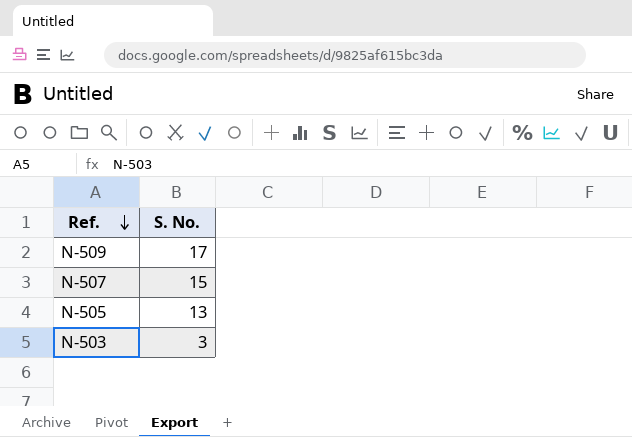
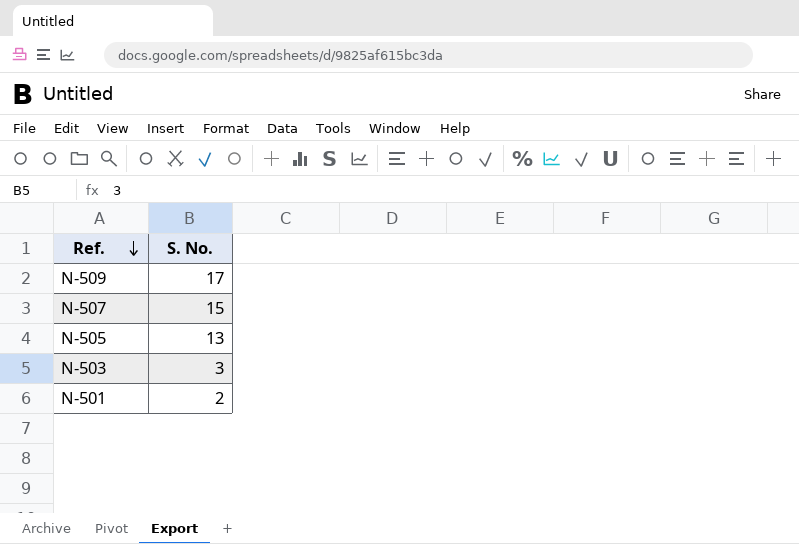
row N-501: none -> 2

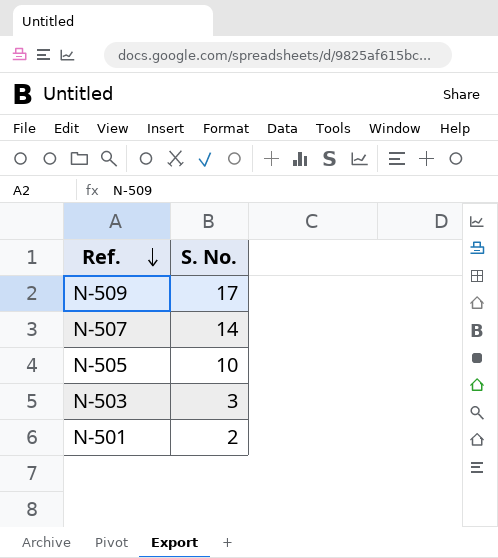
N-507 | S. No.: 15 -> 14
N-505 | S. No.: 13 -> 10

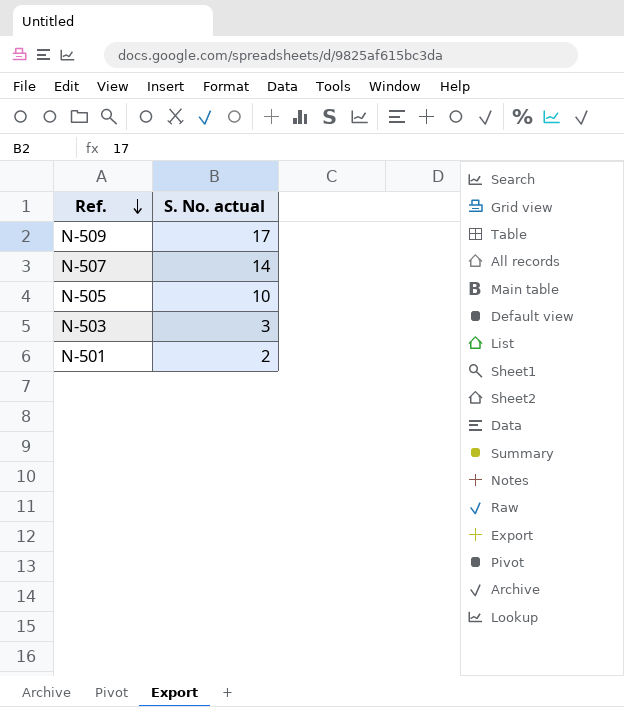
column name: S. No. -> S. No. actual

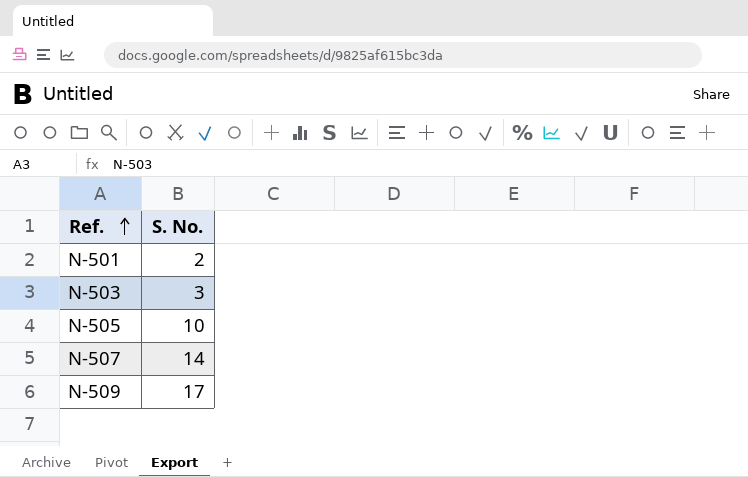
row order: Ref. descending -> Ref. ascending
column name: S. No. actual -> S. No.

